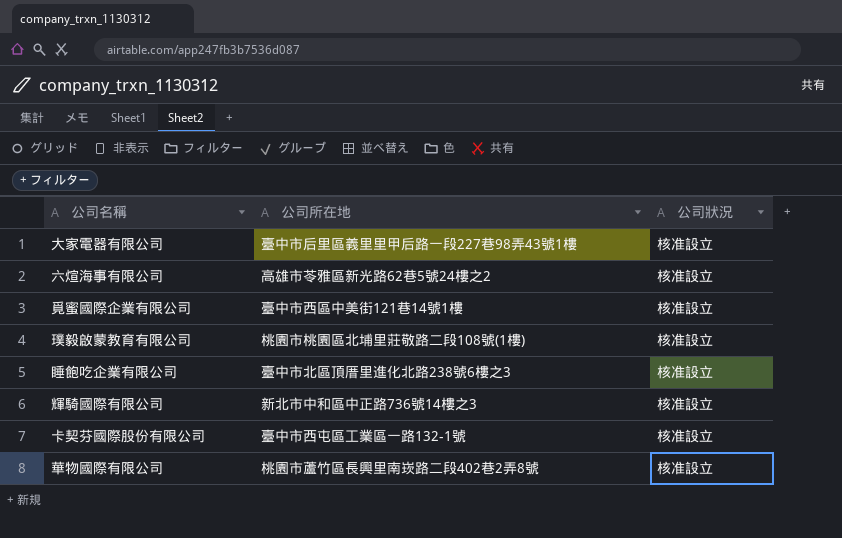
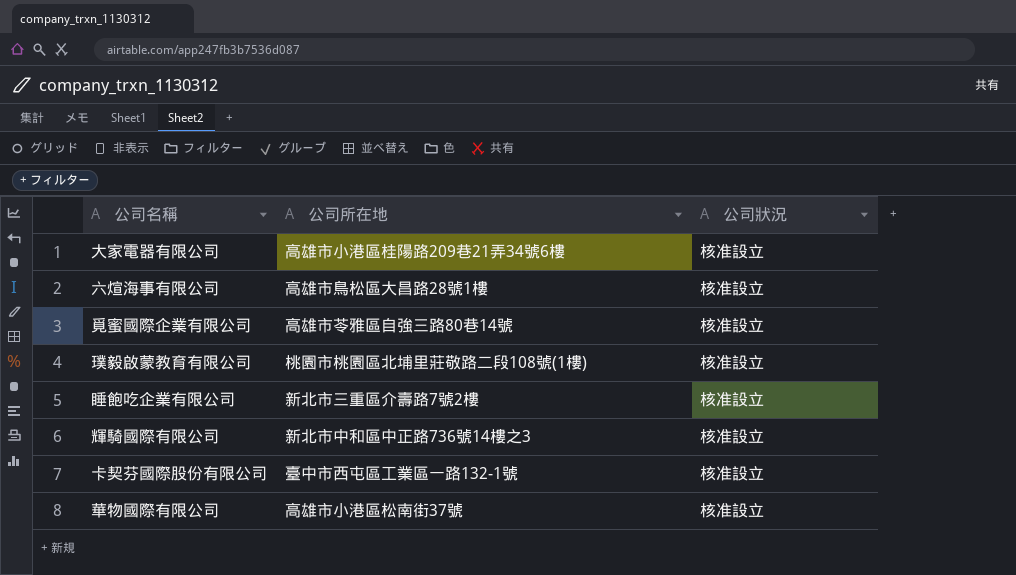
大家電器有限公司 | 公司所在地: 臺中市后里區義里里甲后路一段227巷98弄43號1樓 -> 高雄市小港區桂陽路209巷21弄34號6樓
六煊海事有限公司 | 公司所在地: 高雄市苓雅區新光路62巷5號24樓之2 -> 高雄市鳥松區大昌路28號1樓
覓蜜國際企業有限公司 | 公司所在地: 臺中市西區中美街121巷14號1樓 -> 高雄市苓雅區自強三路80巷14號
睡飽吃企業有限公司 | 公司所在地: 臺中市北區頂厝里進化北路238號6樓之3 -> 新北市三重區介壽路7號2樓
華物國際有限公司 | 公司所在地: 桃園市蘆竹區長興里南崁路二段402巷2弄8號 -> 高雄市小港區松南街37號

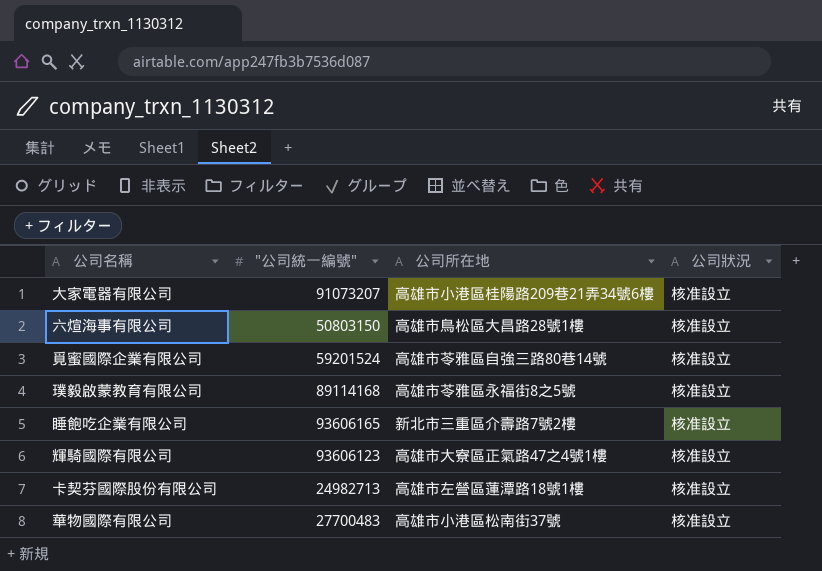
column "公司統一編號" | position: none -> 2
璞毅啟蒙教育有限公司 | 公司所在地: 桃園市桃園區北埔里莊敬路二段108號(1樓) -> 高雄市苓雅區永福街8之5號
輝騎國際有限公司 | 公司所在地: 新北市中和區中正路736號14樓之3 -> 高雄市大寮區正氣路47之4號1樓
卡契芬國際股份有限公司 | 公司所在地: 臺中市西屯區工業區一路132-1號 -> 高雄市左營區蓮潭路18號1樓

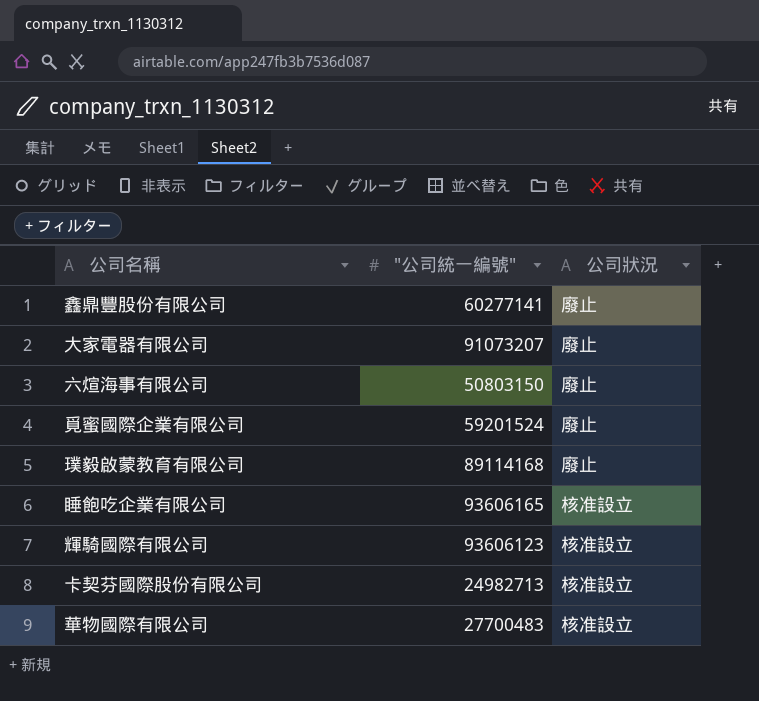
column 公司所在地 | position: 3 -> none
row 鑫鼎豐股份有限公司: none -> 60277141 | 廢止
大家電器有限公司 | 公司狀況: 核准設立 -> 廢止
六煊海事有限公司 | 公司狀況: 核准設立 -> 廢止
覓蜜國際企業有限公司 | 公司狀況: 核准設立 -> 廢止
璞毅啟蒙教育有限公司 | 公司狀況: 核准設立 -> 廢止

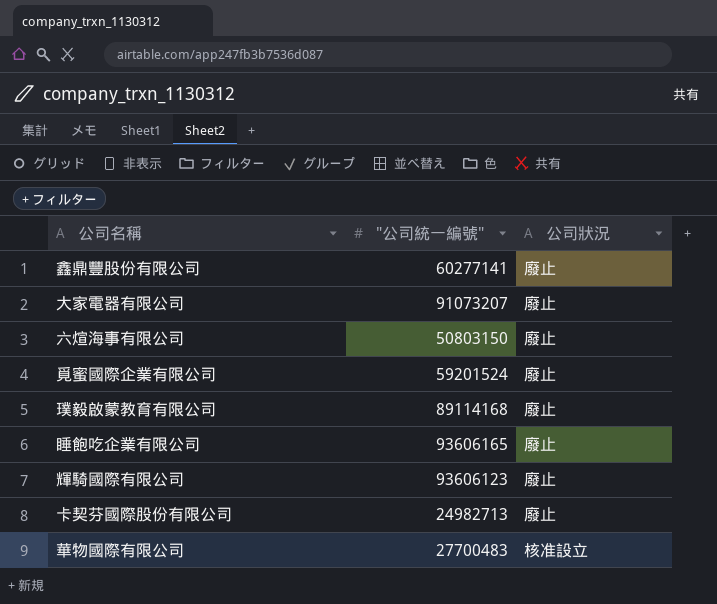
睡飽吃企業有限公司 | 公司狀況: 核准設立 -> 廢止
輝騎國際有限公司 | 公司狀況: 核准設立 -> 廢止
卡契芬國際股份有限公司 | 公司狀況: 核准設立 -> 廢止

